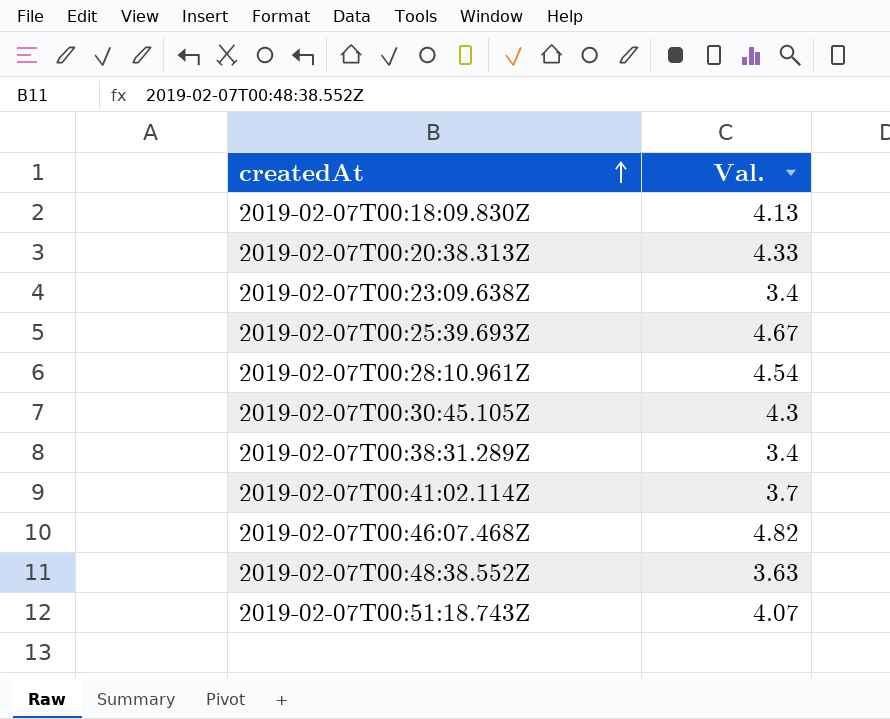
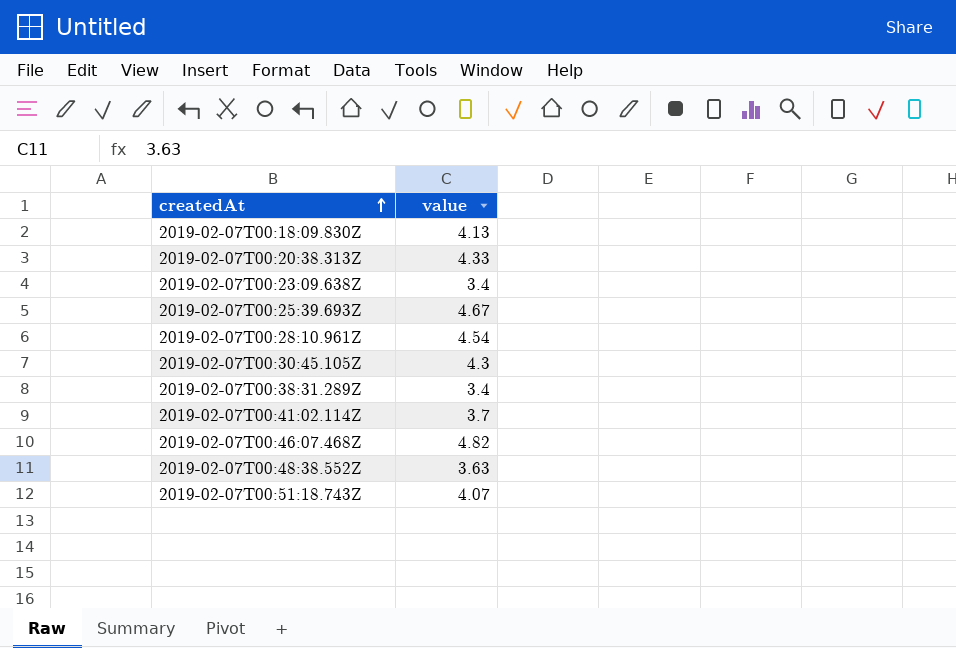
column name: Val. -> value

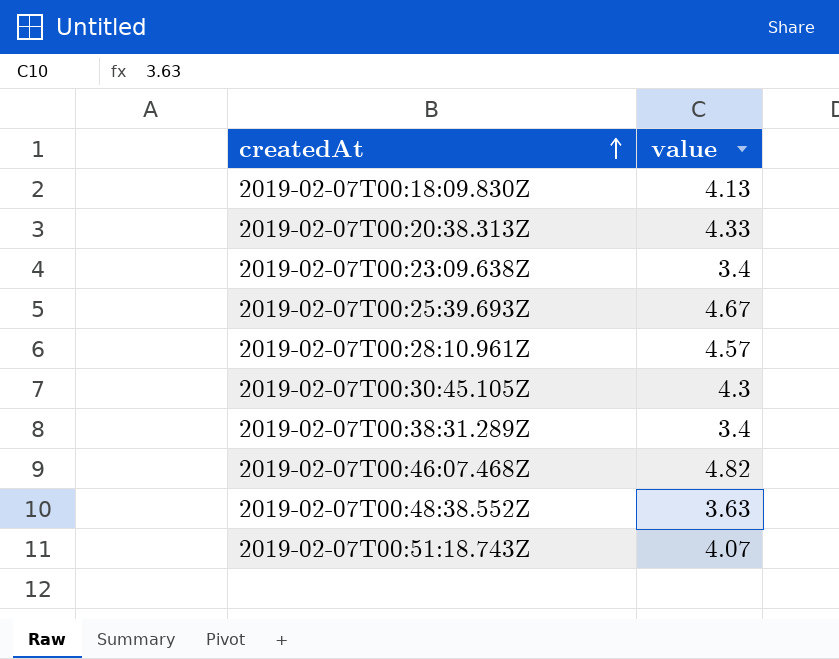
row 2019-02-07T00:41:02.114Z: 3.7 -> none
2019-02-07T00:28:10.961Z | value: 4.54 -> 4.57

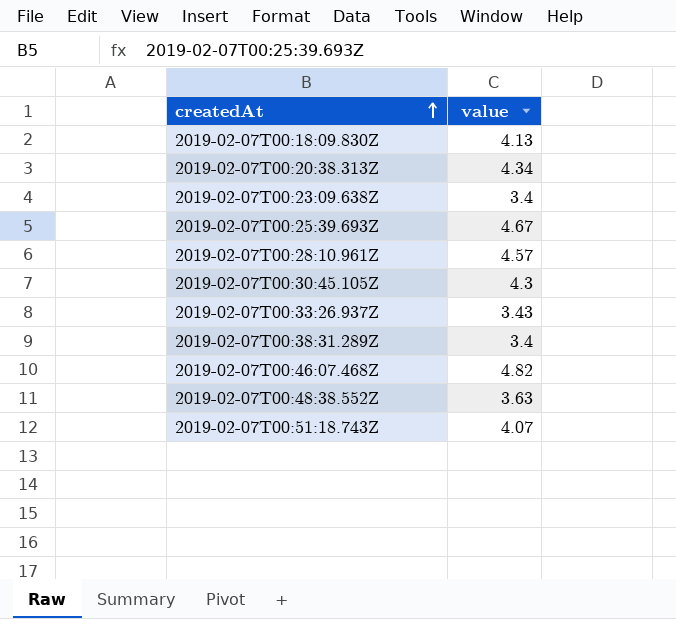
2019-02-07T00:20:38.313Z | value: 4.33 -> 4.34
row 2019-02-07T00:33:26.937Z: none -> 3.43

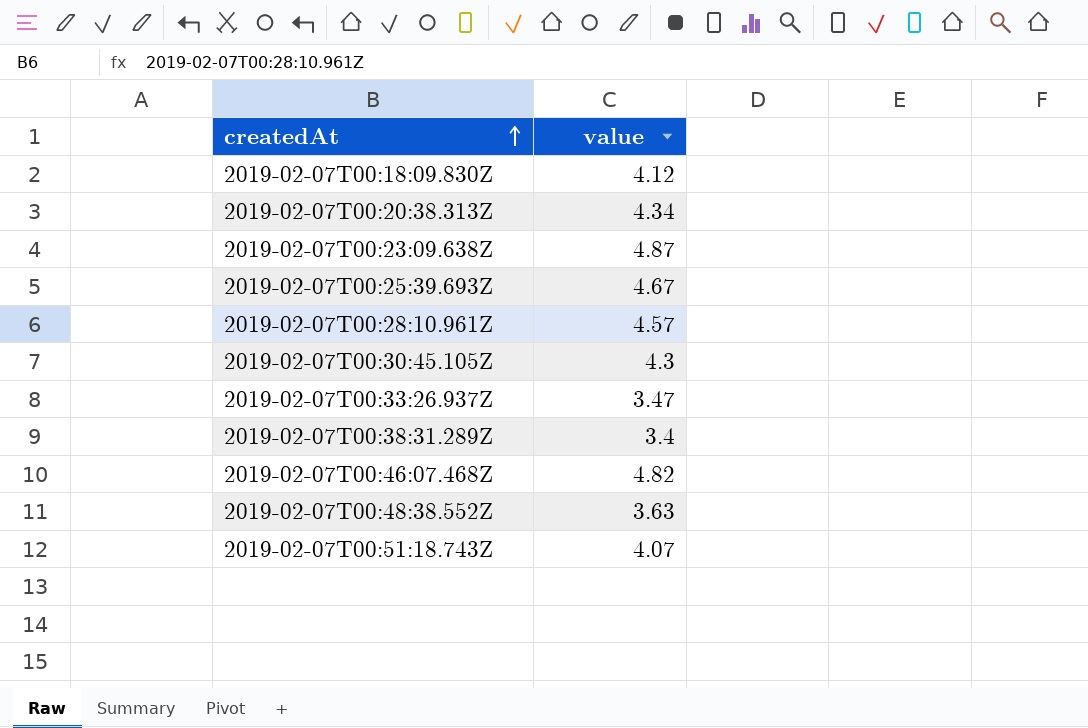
2019-02-07T00:18:09.830Z | value: 4.13 -> 4.12
2019-02-07T00:23:09.638Z | value: 3.4 -> 4.87
2019-02-07T00:33:26.937Z | value: 3.43 -> 3.47

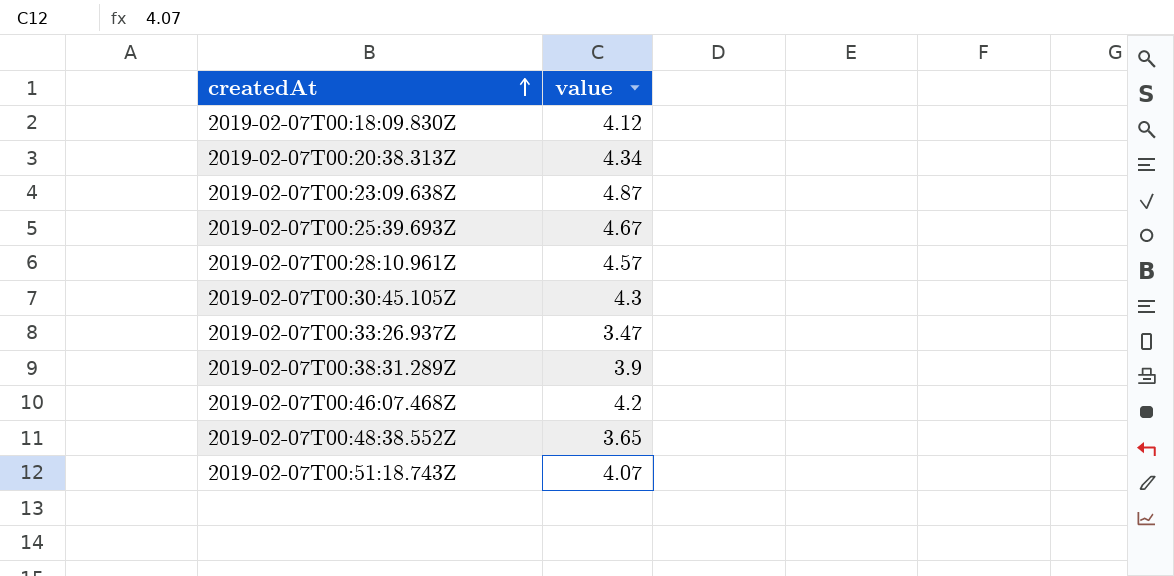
2019-02-07T00:38:31.289Z | value: 3.4 -> 3.9
2019-02-07T00:46:07.468Z | value: 4.82 -> 4.2
2019-02-07T00:48:38.552Z | value: 3.63 -> 3.65

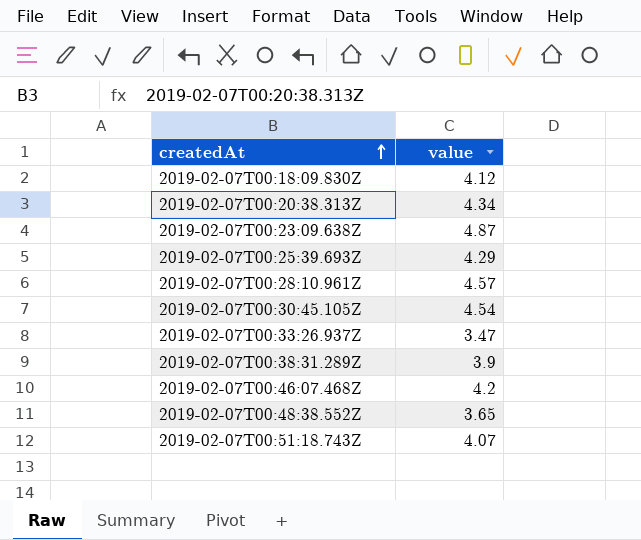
2019-02-07T00:25:39.693Z | value: 4.67 -> 4.29
2019-02-07T00:30:45.105Z | value: 4.3 -> 4.54

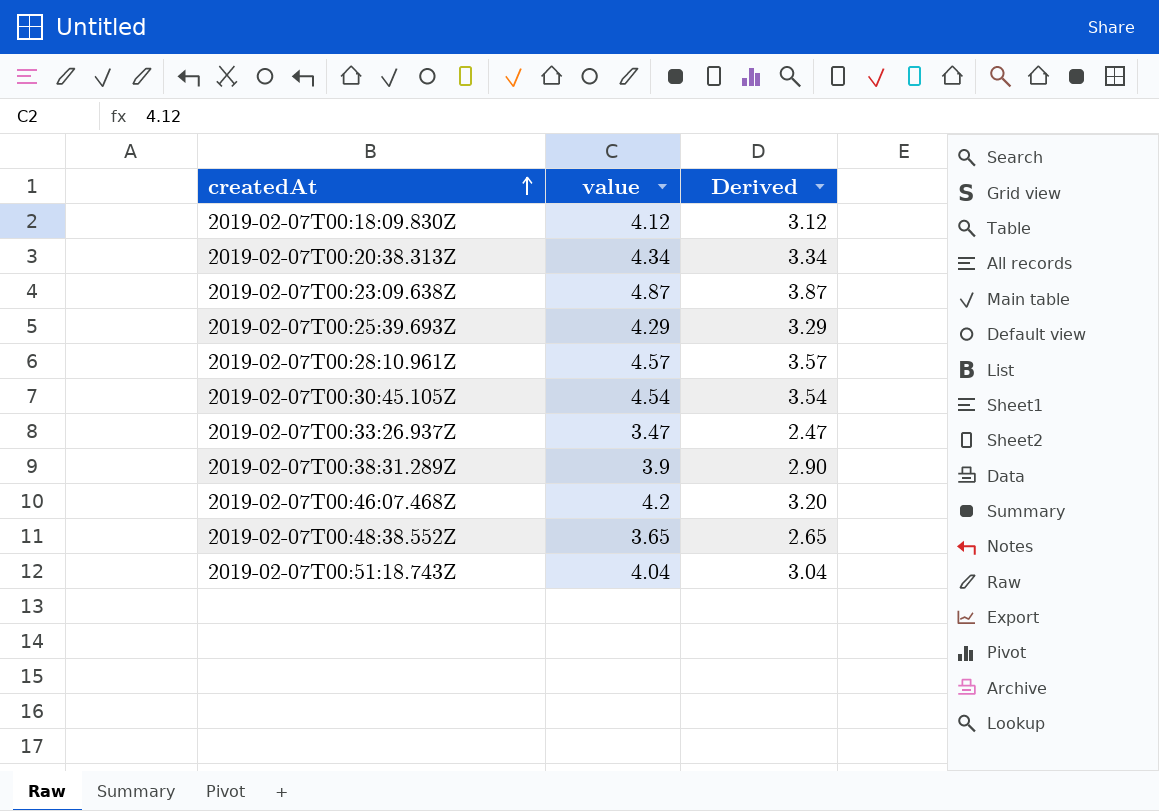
column Derived | formula: none -> [value] - 1
2019-02-07T00:51:18.743Z | value: 4.07 -> 4.04

